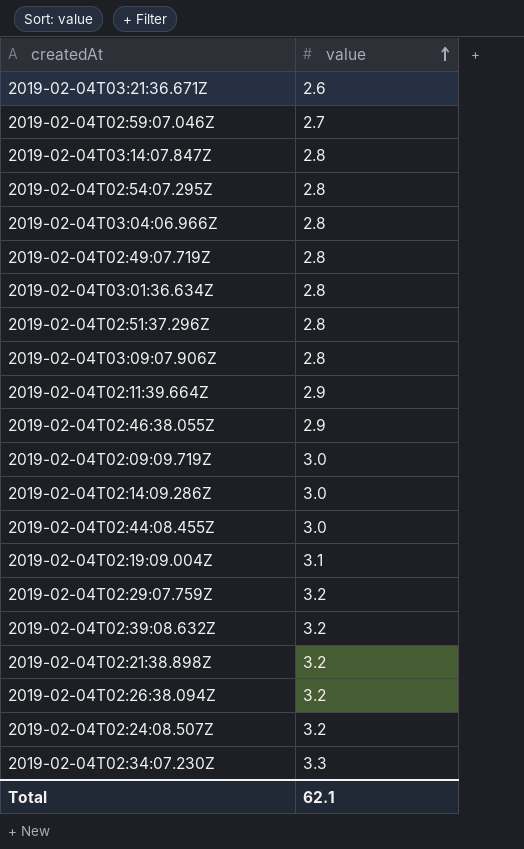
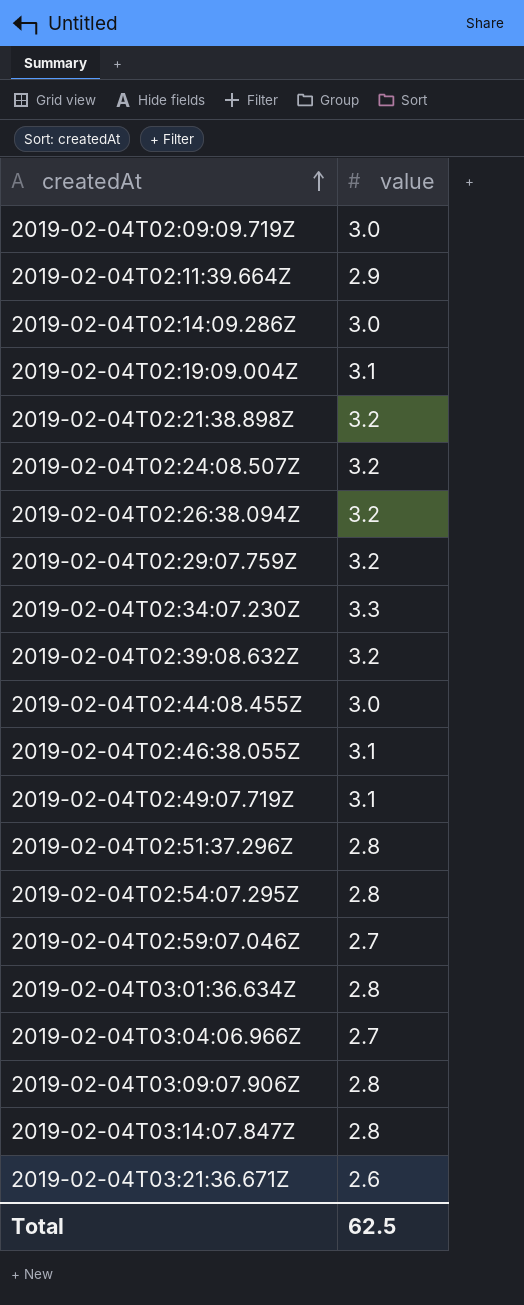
row order: value ascending -> createdAt ascending
2019-02-04T02:46:38.055Z | value: 2.9 -> 3.1
2019-02-04T02:49:07.719Z | value: 2.8 -> 3.1
2019-02-04T03:04:06.966Z | value: 2.8 -> 2.7
Total | value: 62.1 -> 62.5

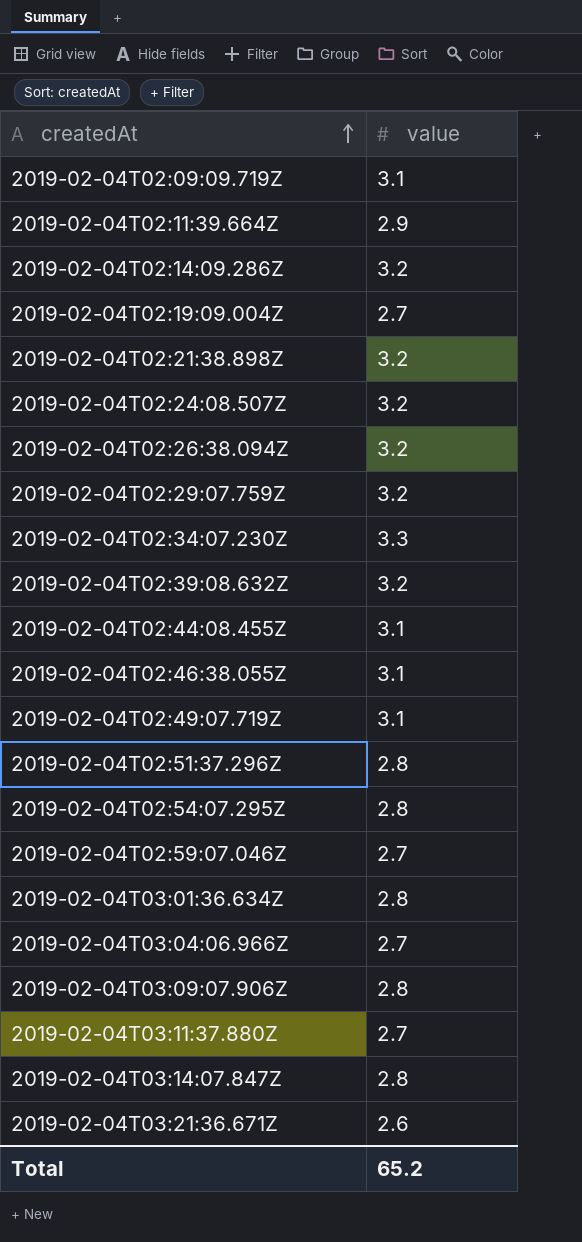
2019-02-04T02:09:09.719Z | value: 3.0 -> 3.1
2019-02-04T02:14:09.286Z | value: 3.0 -> 3.2
2019-02-04T02:19:09.004Z | value: 3.1 -> 2.7
2019-02-04T02:44:08.455Z | value: 3.0 -> 3.1
row 2019-02-04T03:11:37.880Z: none -> 2.7
Total | value: 62.5 -> 65.2

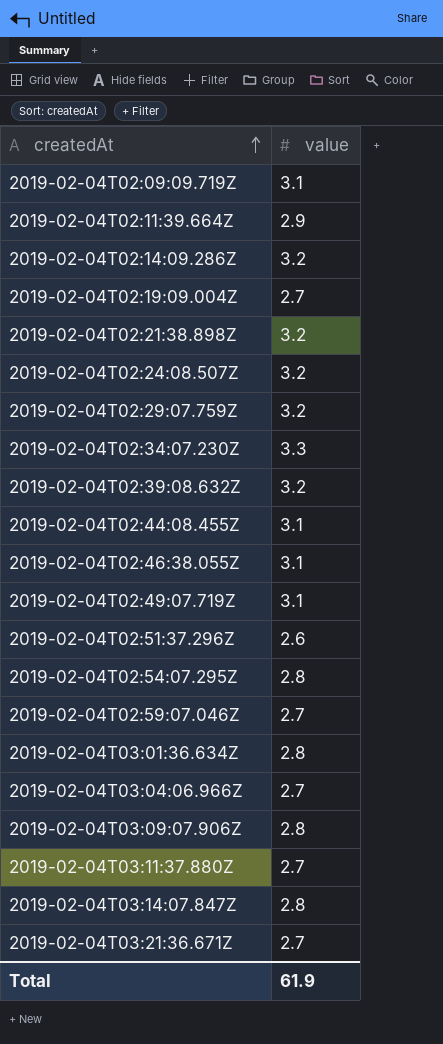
row 2019-02-04T02:26:38.094Z: 3.2 -> none
2019-02-04T02:51:37.296Z | value: 2.8 -> 2.6
2019-02-04T03:21:36.671Z | value: 2.6 -> 2.7
Total | value: 65.2 -> 61.9

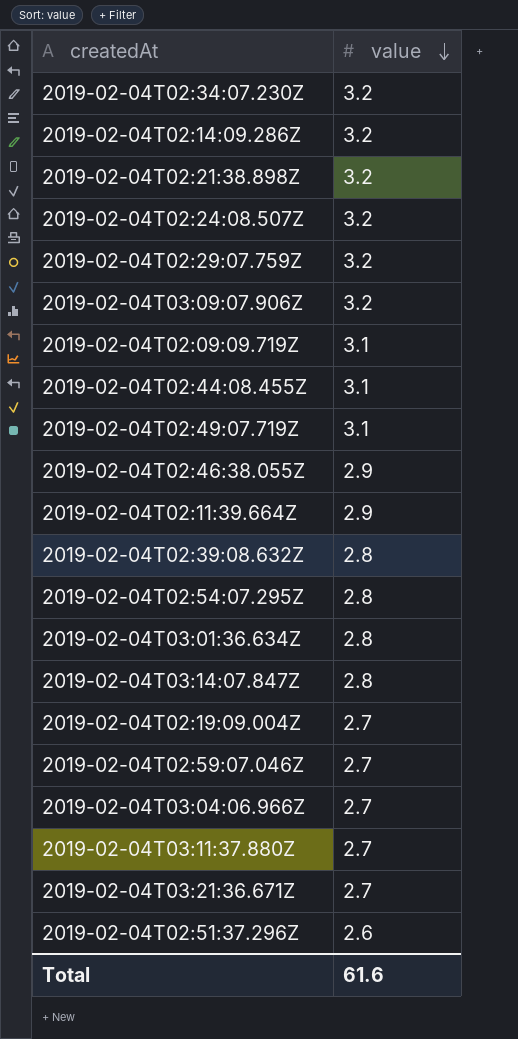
row order: createdAt ascending -> value descending
2019-02-04T02:34:07.230Z | value: 3.3 -> 3.2
2019-02-04T03:09:07.906Z | value: 2.8 -> 3.2
2019-02-04T02:46:38.055Z | value: 3.1 -> 2.9
2019-02-04T02:39:08.632Z | value: 3.2 -> 2.8
Total | value: 61.9 -> 61.6

